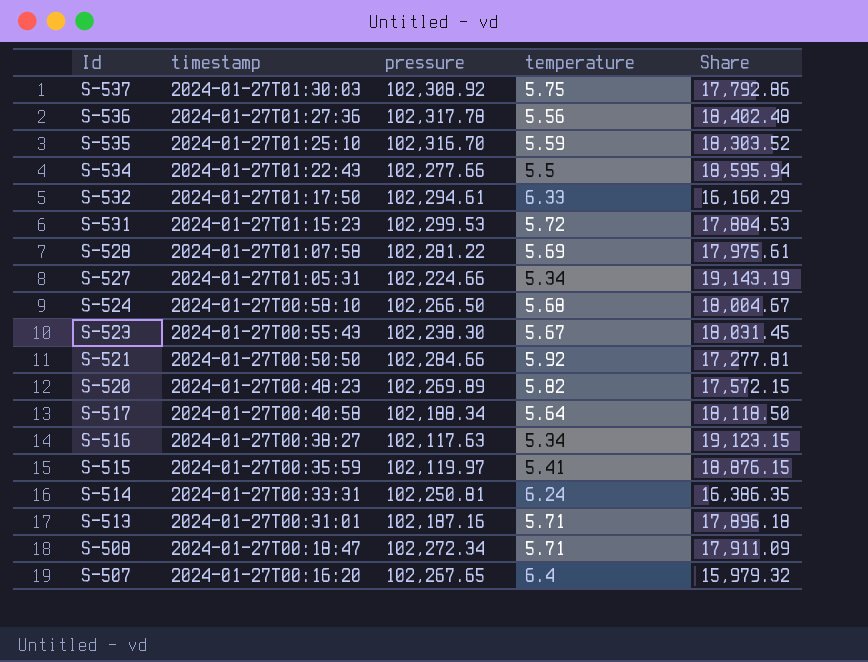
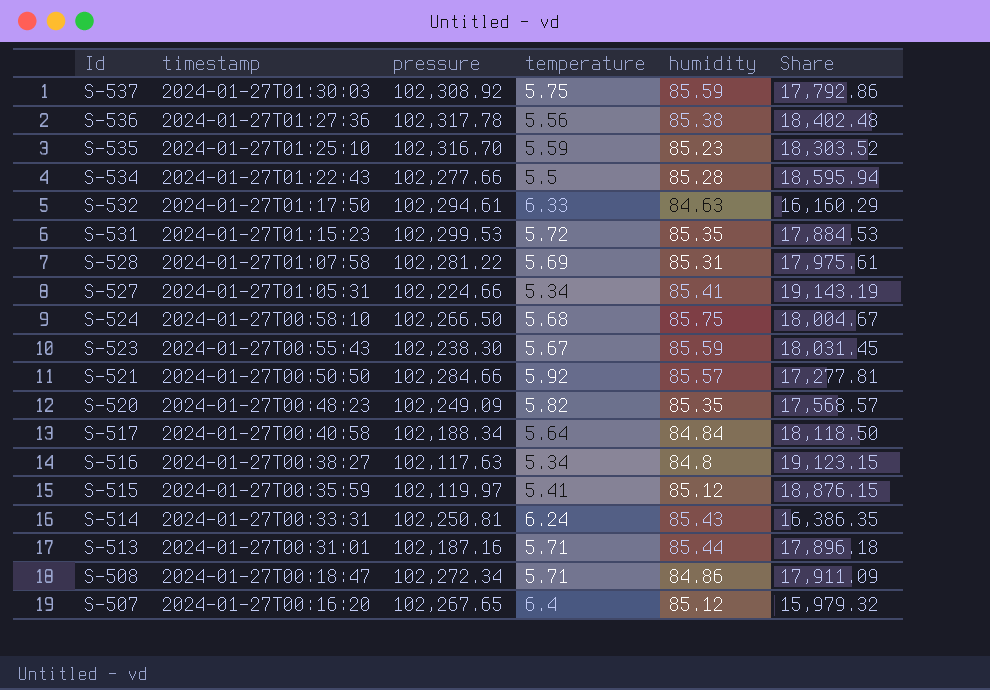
column humidity | position: none -> 5
S-520 | pressure: 102,269.89 -> 102,249.09
S-520 | Share: 17,572.15 -> 17,568.57

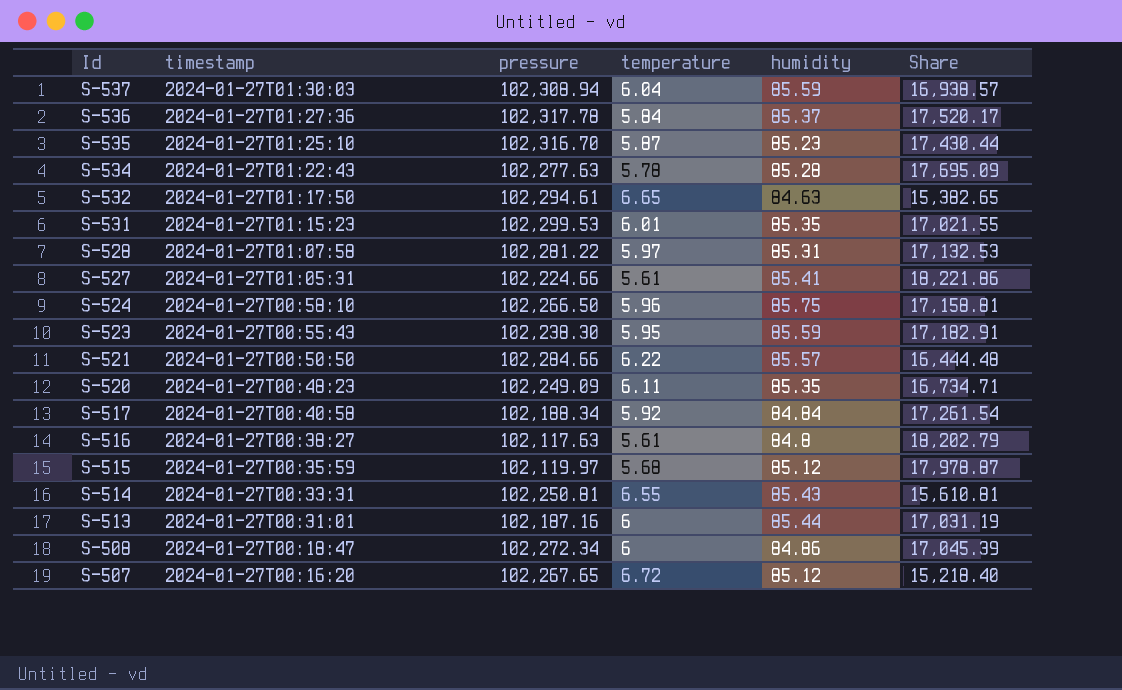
S-537 | pressure: 102,308.92 -> 102,308.94
S-537 | temperature: 5.75 -> 6.04
S-537 | Share: 17,792.86 -> 16,938.57
S-536 | temperature: 5.56 -> 5.84
S-536 | humidity: 85.38 -> 85.37
S-536 | Share: 18,402.48 -> 17,520.17
S-535 | temperature: 5.59 -> 5.87
S-535 | Share: 18,303.52 -> 17,430.44
S-534 | pressure: 102,277.66 -> 102,277.63
S-534 | temperature: 5.5 -> 5.78
S-534 | Share: 18,595.94 -> 17,695.09
S-532 | temperature: 6.33 -> 6.65
S-532 | Share: 16,160.29 -> 15,382.65
S-531 | temperature: 5.72 -> 6.01
S-531 | Share: 17,884.53 -> 17,021.55
S-528 | temperature: 5.69 -> 5.97
S-528 | Share: 17,975.61 -> 17,132.53
S-527 | temperature: 5.34 -> 5.61
S-527 | Share: 19,143.19 -> 18,221.86
S-524 | temperature: 5.68 -> 5.96
S-524 | Share: 18,004.67 -> 17,158.81
S-523 | temperature: 5.67 -> 5.95
S-523 | Share: 18,031.45 -> 17,182.91
S-521 | temperature: 5.92 -> 6.22
S-521 | Share: 17,277.81 -> 16,444.48
S-520 | temperature: 5.82 -> 6.11
S-520 | Share: 17,568.57 -> 16,734.71
S-517 | temperature: 5.64 -> 5.92
S-517 | Share: 18,118.50 -> 17,261.54
S-516 | temperature: 5.34 -> 5.61
S-516 | Share: 19,123.15 -> 18,202.79
S-515 | temperature: 5.41 -> 5.68
S-515 | Share: 18,876.15 -> 17,978.87
S-514 | temperature: 6.24 -> 6.55
S-514 | Share: 16,386.35 -> 15,610.81
S-513 | temperature: 5.71 -> 6
S-513 | Share: 17,896.18 -> 17,031.19
S-508 | temperature: 5.71 -> 6
S-508 | Share: 17,911.09 -> 17,045.39
S-507 | temperature: 6.4 -> 6.72
S-507 | Share: 15,979.32 -> 15,218.40

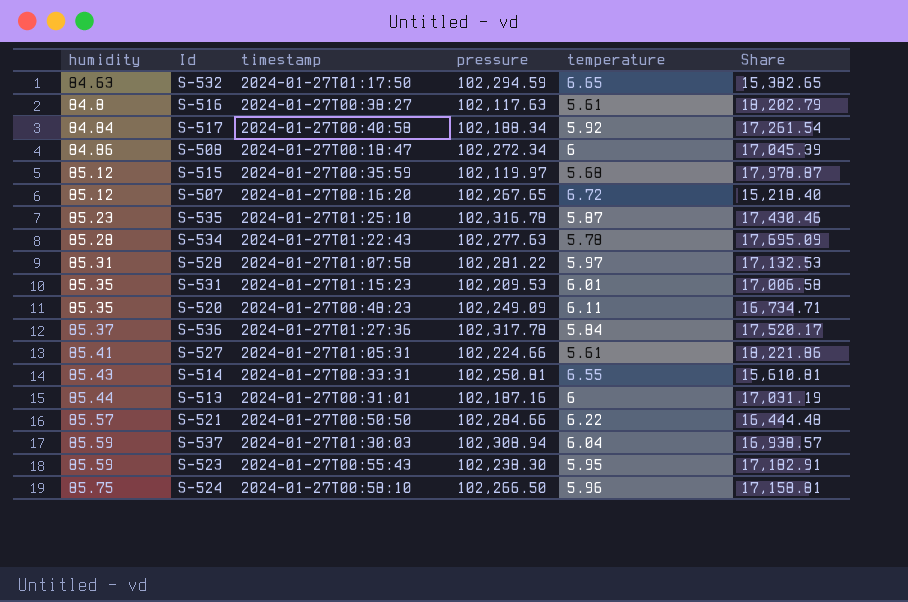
row order: Id descending -> humidity ascending
column humidity | position: 5 -> 1
S-532 | pressure: 102,294.61 -> 102,294.59
S-535 | pressure: 102,316.70 -> 102,316.78
S-535 | Share: 17,430.44 -> 17,430.46
S-531 | pressure: 102,299.53 -> 102,209.53
S-531 | Share: 17,021.55 -> 17,006.58

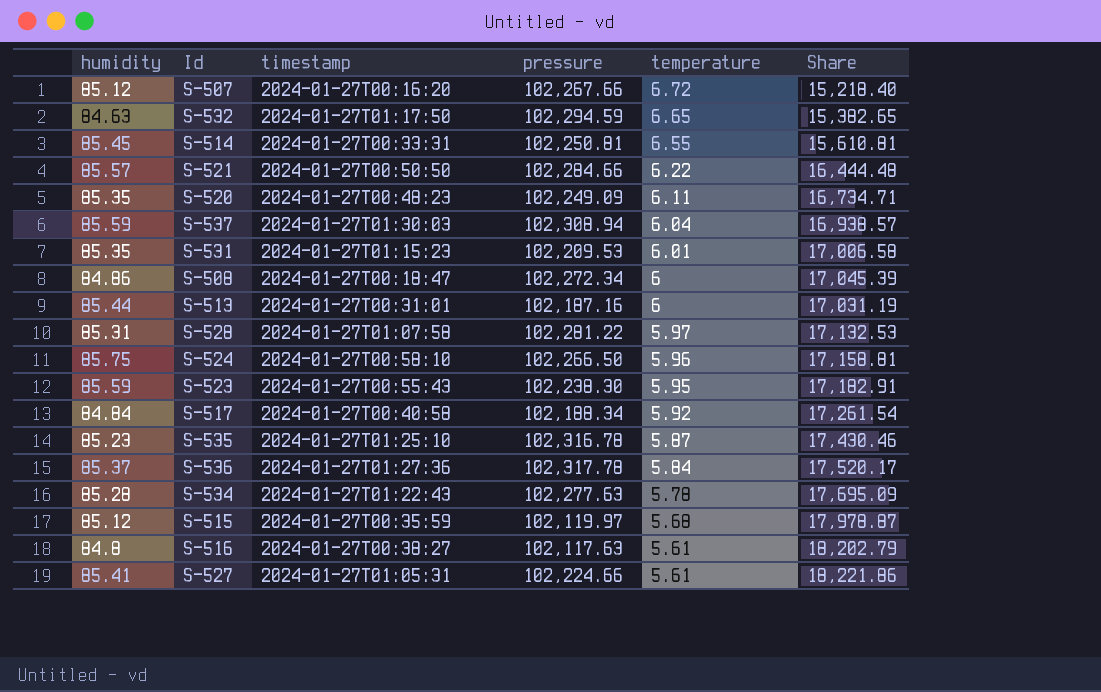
row order: humidity ascending -> temperature descending
S-507 | pressure: 102,267.65 -> 102,267.66
S-514 | humidity: 85.43 -> 85.45

